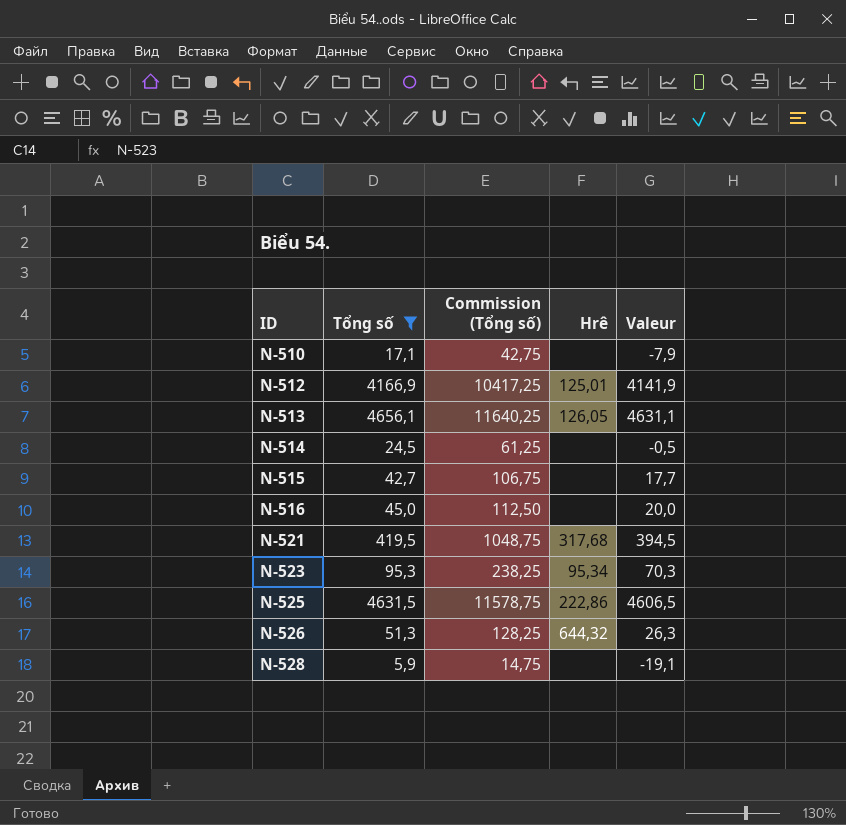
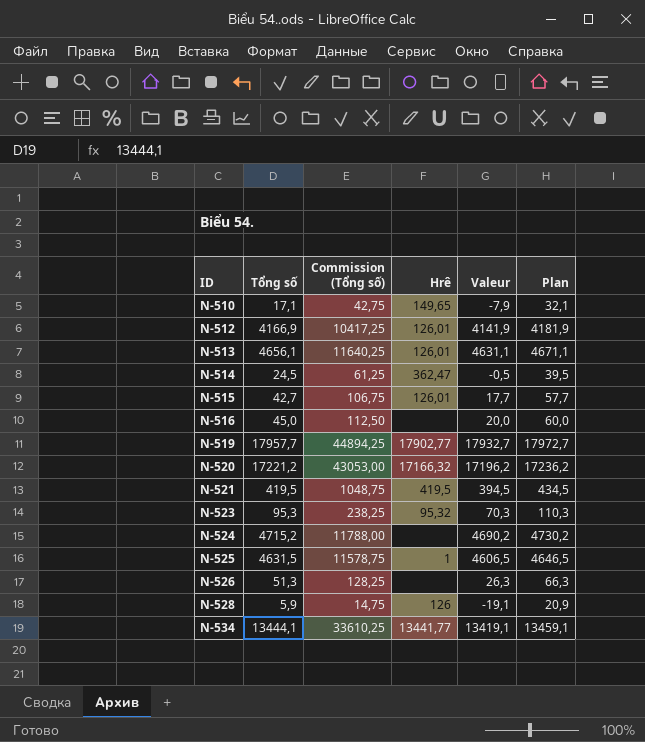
filter: Tổng số <= 4656,1 -> none
column Plan | formula: none -> [Tổng số] + 15
N-510 | Hrê: none -> 149,65
N-512 | Hrê: 125,01 -> 126,01
N-513 | Hrê: 126,05 -> 126,01
N-514 | Hrê: none -> 362,47
N-515 | Hrê: none -> 126,01
N-521 | Hrê: 317,68 -> 419,5
N-523 | Hrê: 95,34 -> 95,32
N-525 | Hrê: 222,86 -> 1
N-526 | Hrê: 644,32 -> none
N-528 | Hrê: none -> 126

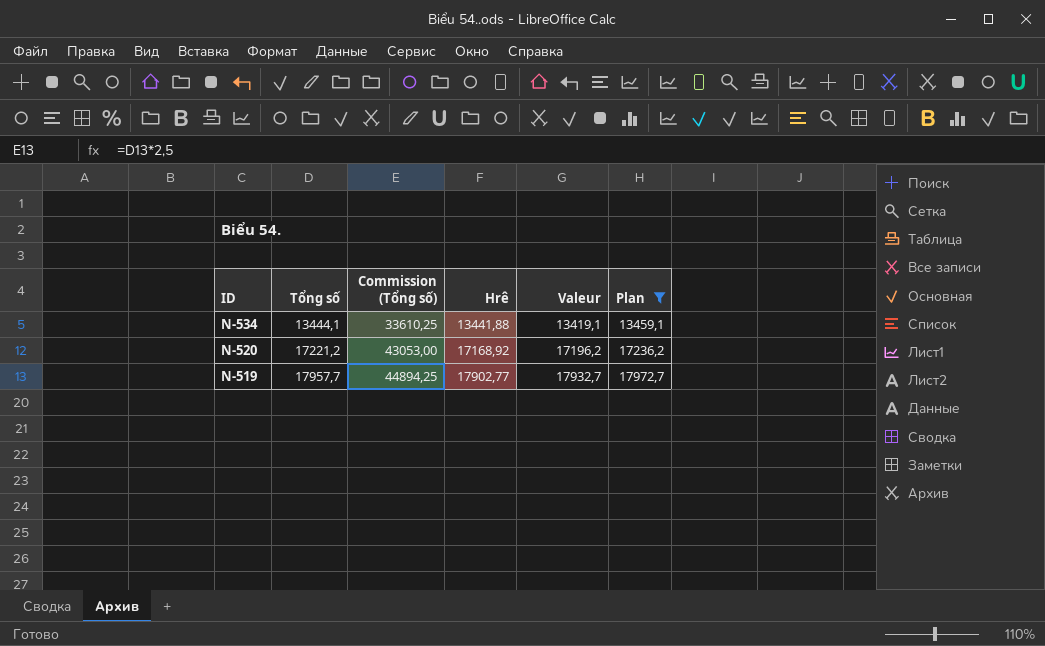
filter: none -> Plan >= 13459,1
row order: ID ascending -> ID descending
N-534 | Hrê: 13441,77 -> 13441,88
N-520 | Hrê: 17166,32 -> 17168,92

